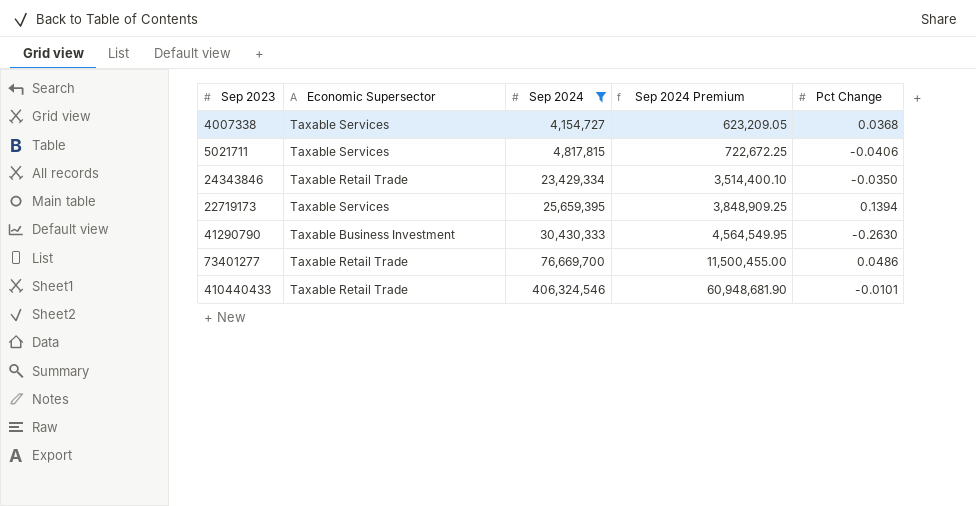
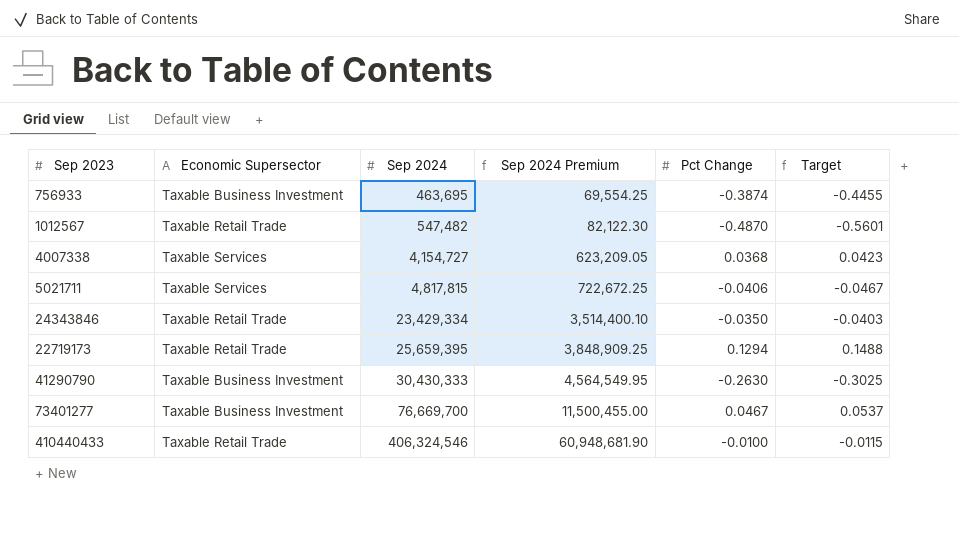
filter: Sep 2024 >= 4,154,727 -> none
column Target | formula: none -> [Pct Change] * 1.15
22719173 | Economic Supersector: Taxable Services -> Taxable Retail Trade
22719173 | Pct Change: 0.1394 -> 0.1294
73401277 | Economic Supersector: Taxable Retail Trade -> Taxable Business Investment
73401277 | Pct Change: 0.0486 -> 0.0467
410440433 | Pct Change: -0.0101 -> -0.0100

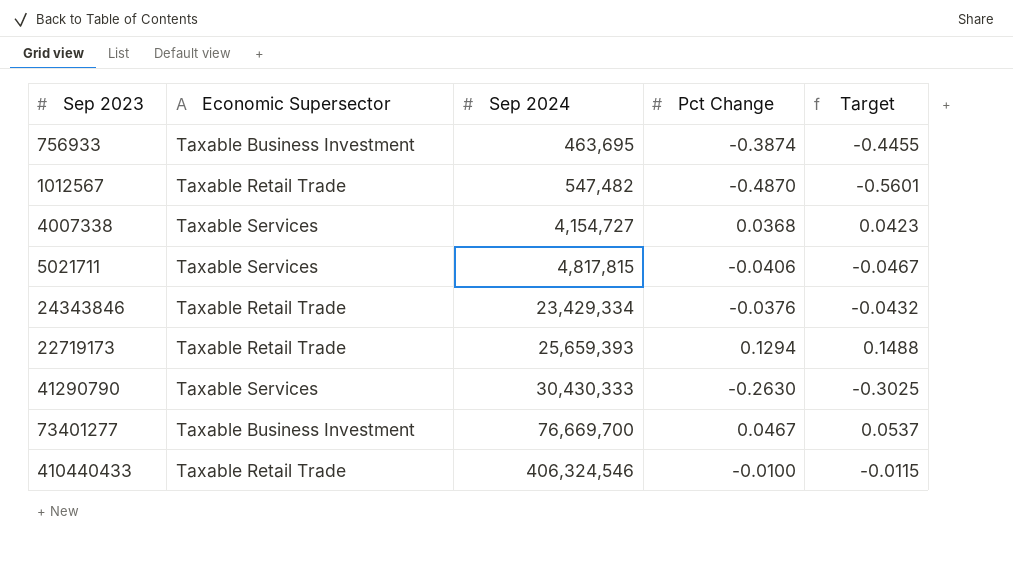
column Sep 2024 Premium | formula: [Sep 2024] * 0.15 -> none
24343846 | Pct Change: -0.0350 -> -0.0376
24343846 | Target: -0.0403 -> -0.0432
22719173 | Sep 2024: 25,659,395 -> 25,659,393
41290790 | Economic Supersector: Taxable Business Investment -> Taxable Services

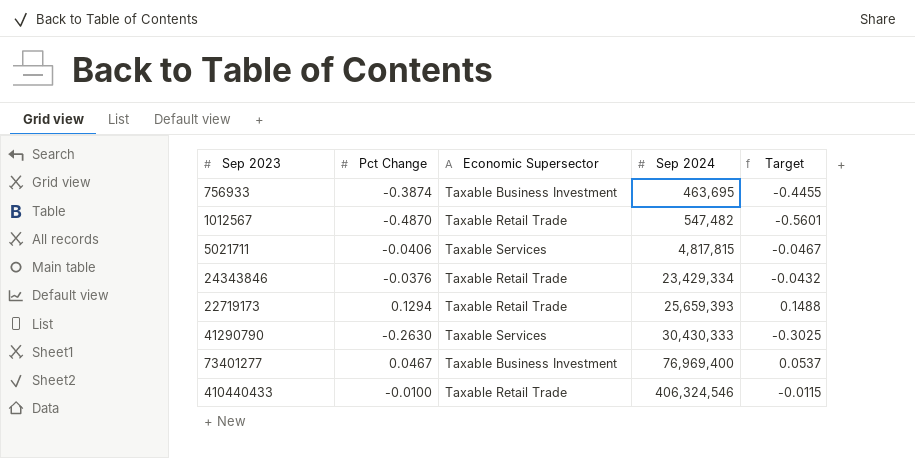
column Pct Change | position: 4 -> 2
row 4007338: Taxable Services | 4,154,727 | 0.0368 | 0.0423 -> none
73401277 | Sep 2024: 76,669,700 -> 76,969,400

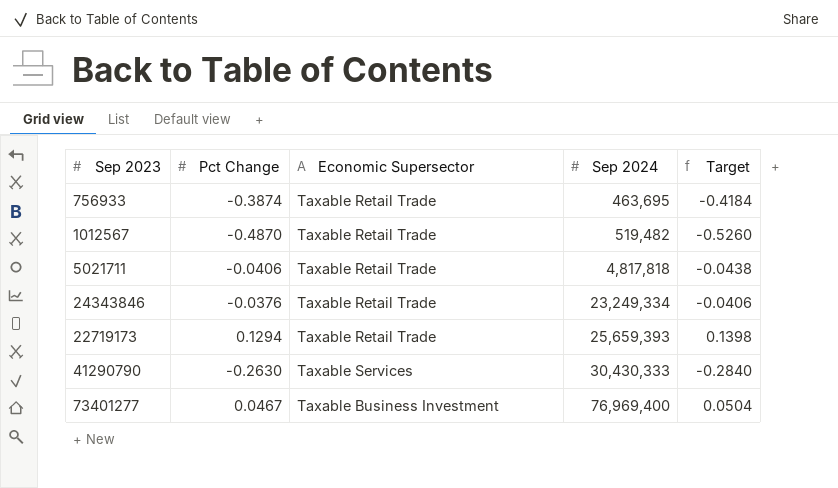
column Target | formula: [Pct Change] * 1.15 -> [Pct Change] * 1.08
row 410440433: -0.0100 | Taxable Retail Trade | 406,324,546 | -0.0115 -> none
756933 | Economic Supersector: Taxable Business Investment -> Taxable Retail Trade
1012567 | Sep 2024: 547,482 -> 519,482
5021711 | Economic Supersector: Taxable Services -> Taxable Retail Trade
5021711 | Sep 2024: 4,817,815 -> 4,817,818
24343846 | Sep 2024: 23,429,334 -> 23,249,334

